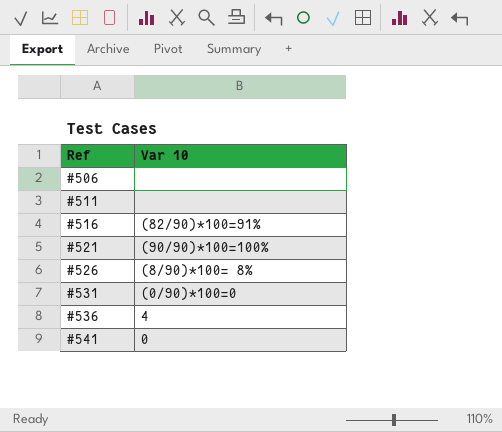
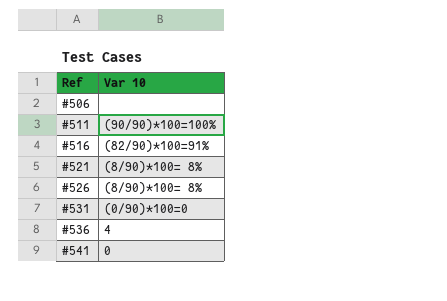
#511 | Var 10: none -> (90/90)*100=100%
#521 | Var 10: (90/90)*100=100% -> (8/90)*100= 8%

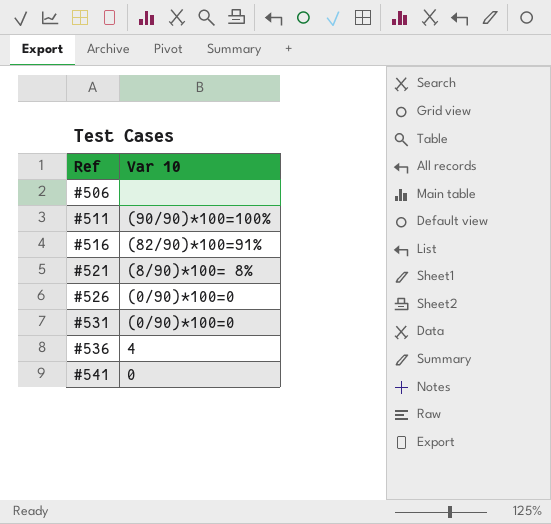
#526 | Var 10: (8/90)*100= 8% -> (0/90)*100=0

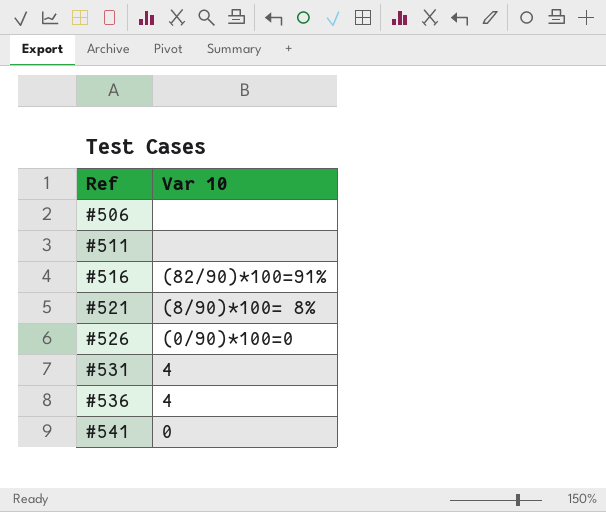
#511 | Var 10: (90/90)*100=100% -> none
#531 | Var 10: (0/90)*100=0 -> 4

